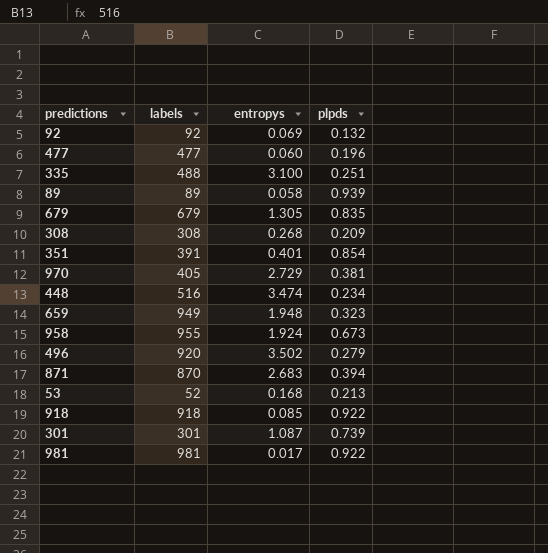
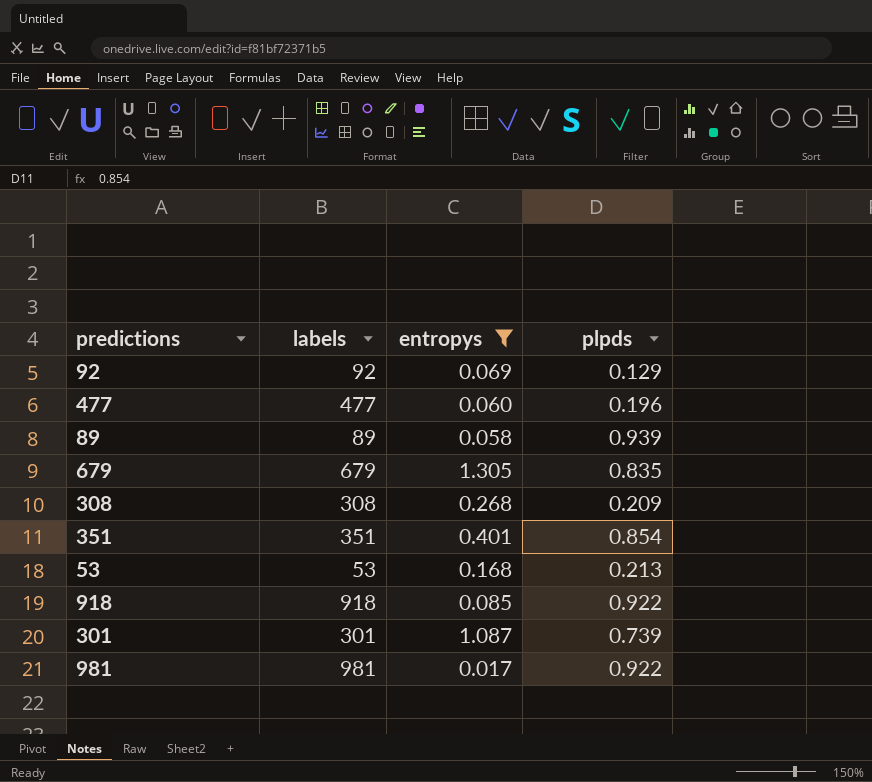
filter: none -> entropys <= 1.305
92 | plpds: 0.132 -> 0.129
351 | labels: 391 -> 351
53 | labels: 52 -> 53

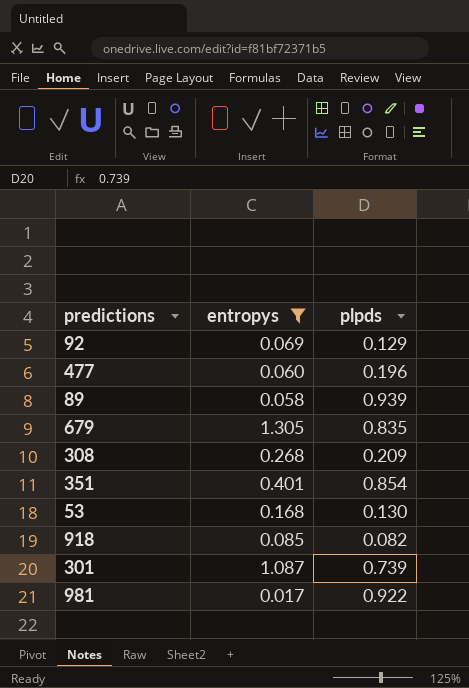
column labels | position: 2 -> none
53 | plpds: 0.213 -> 0.130
918 | plpds: 0.922 -> 0.082

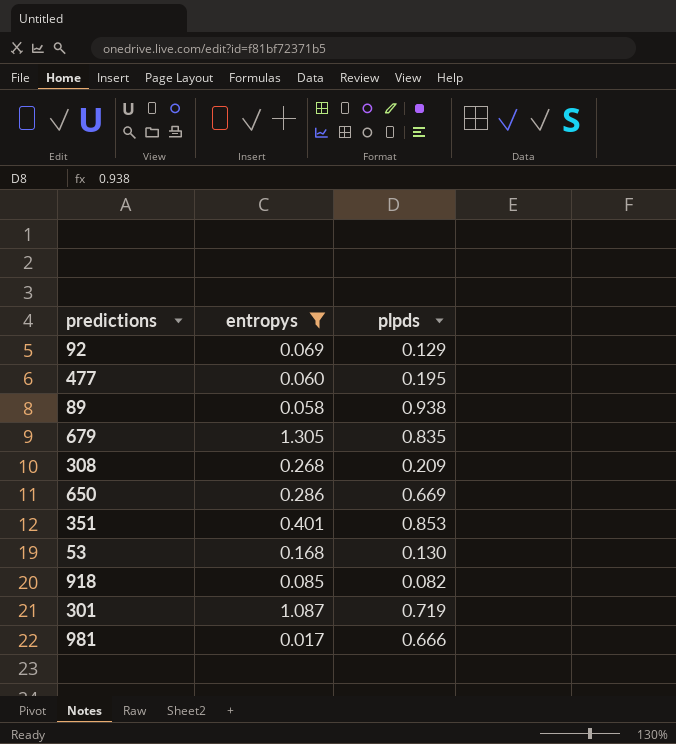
477 | plpds: 0.196 -> 0.195
89 | plpds: 0.939 -> 0.938
row 650: none -> 0.286 | 0.669
351 | plpds: 0.854 -> 0.853
301 | plpds: 0.739 -> 0.719
981 | plpds: 0.922 -> 0.666

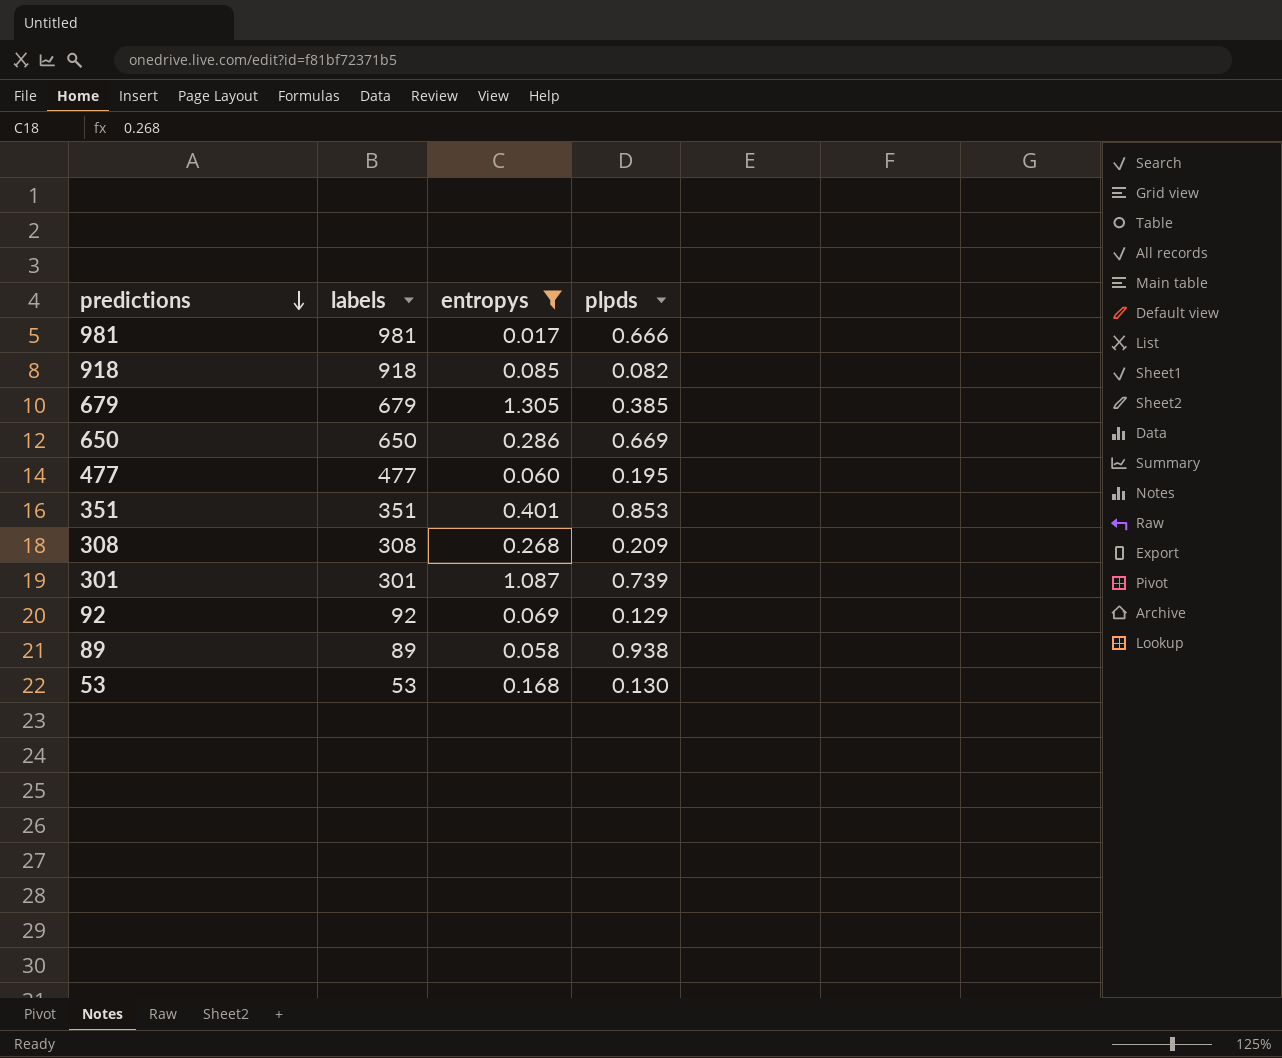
row order: none -> predictions descending
column labels | position: none -> 2
679 | plpds: 0.835 -> 0.385
301 | plpds: 0.719 -> 0.739

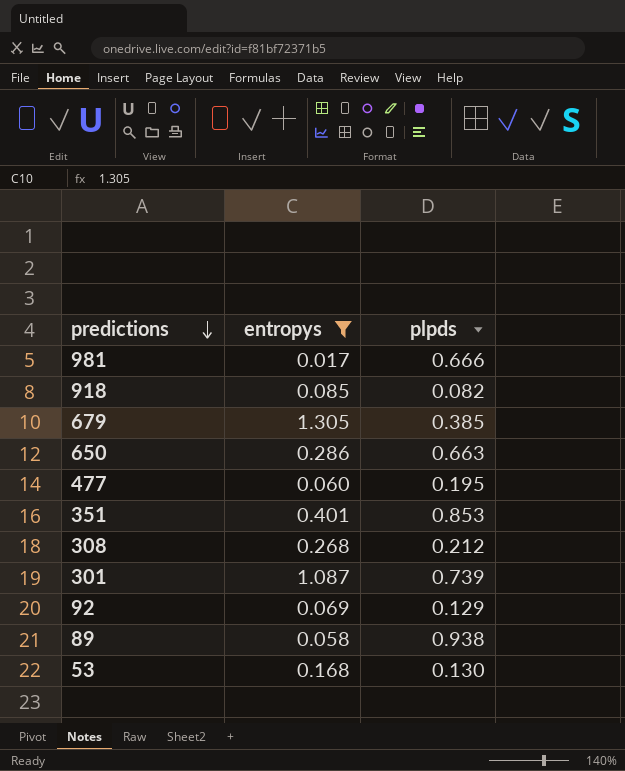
column labels | position: 2 -> none
650 | plpds: 0.669 -> 0.663
308 | plpds: 0.209 -> 0.212

